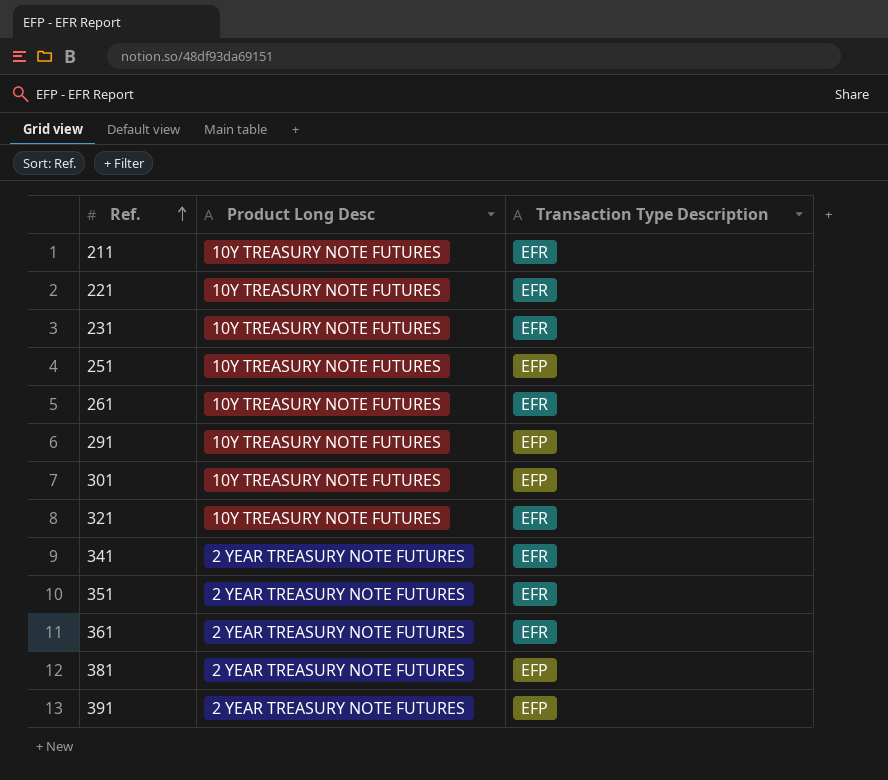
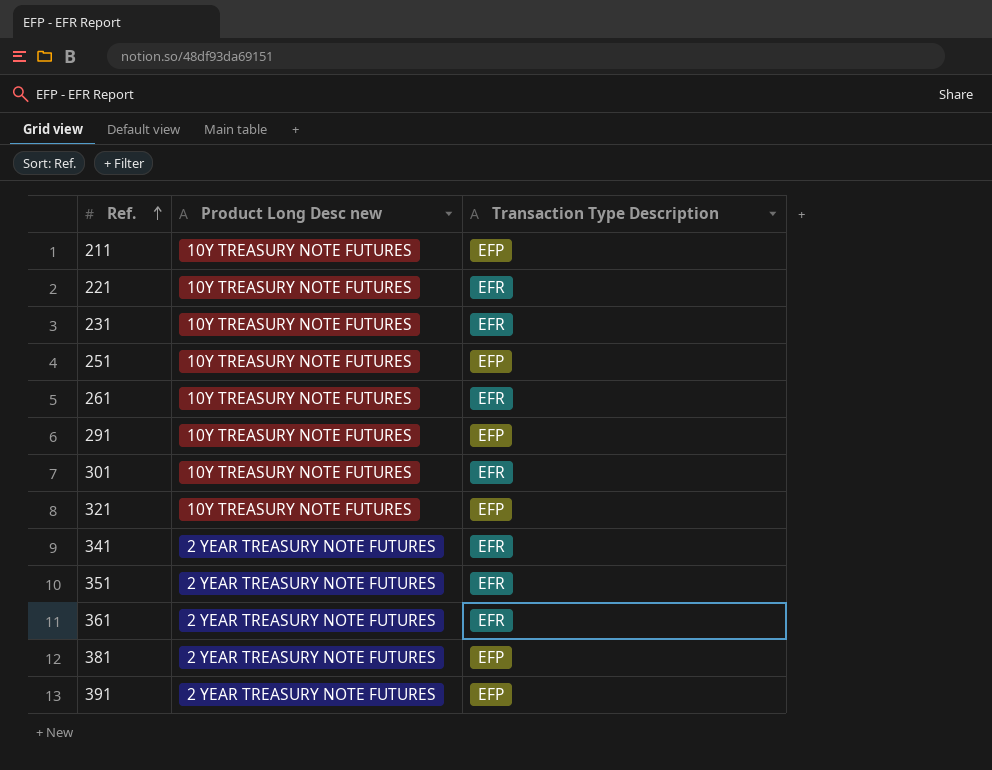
column name: Product Long Desc -> Product Long Desc new
211 | Transaction Type Description: EFR -> EFP
301 | Transaction Type Description: EFP -> EFR
321 | Transaction Type Description: EFR -> EFP

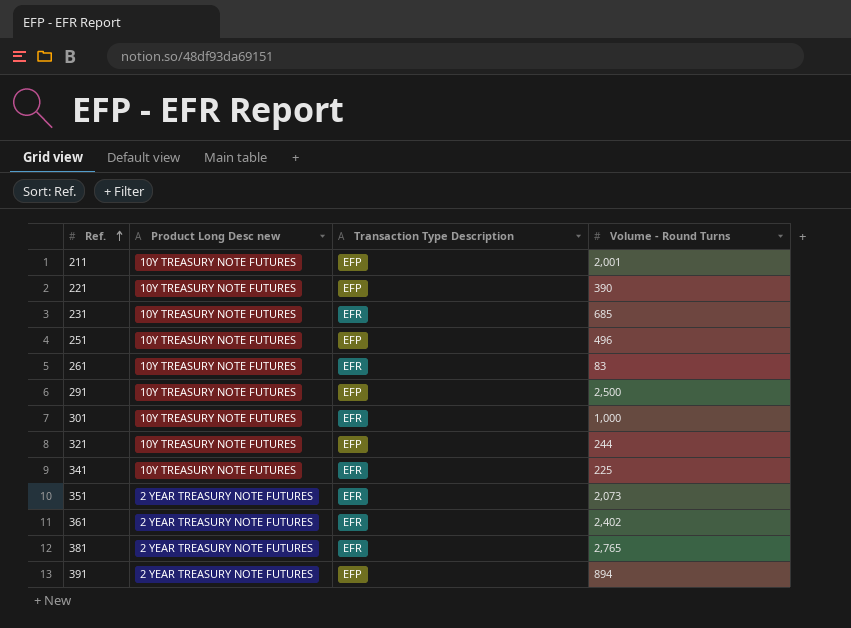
column Volume - Round Turns | position: none -> 4
221 | Transaction Type Description: EFR -> EFP
341 | Product Long Desc new: 2 YEAR TREASURY NOTE FUTURES -> 10Y TREASURY NOTE FUTURES
381 | Transaction Type Description: EFP -> EFR

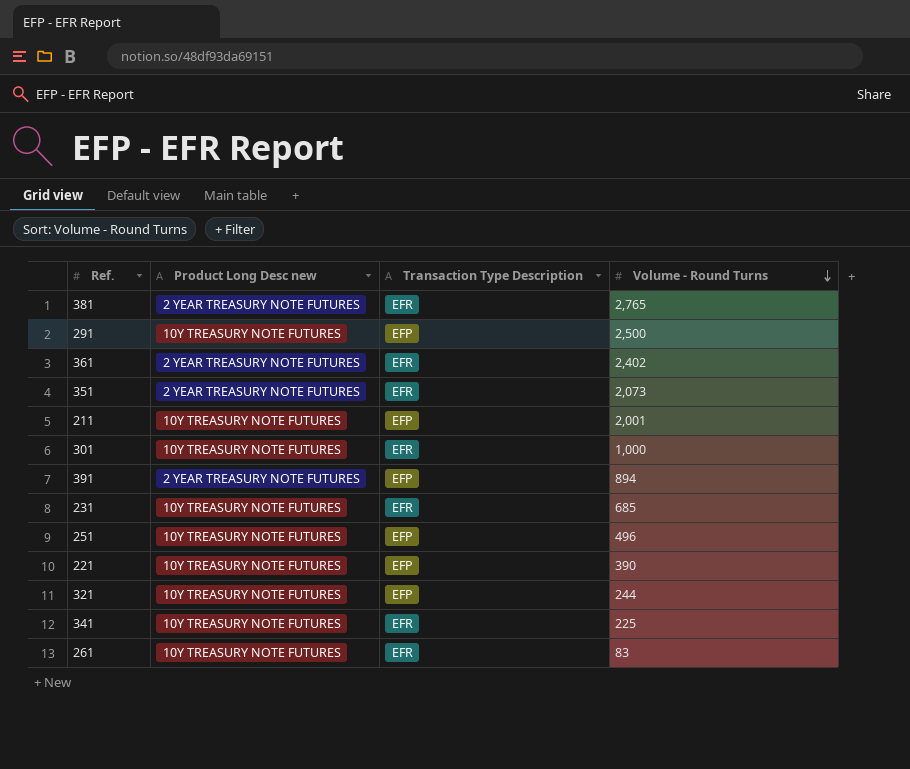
row order: Ref. ascending -> Volume - Round Turns descending

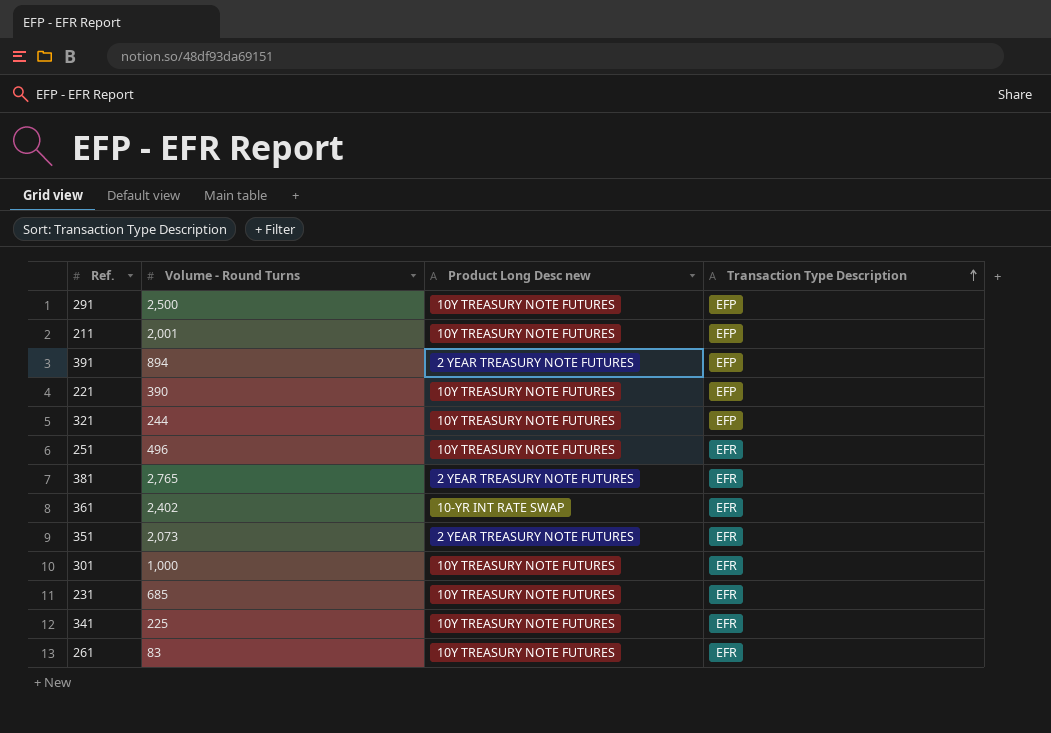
row order: Volume - Round Turns descending -> Transaction Type Description ascending
column Volume - Round Turns | position: 4 -> 2
251 | Transaction Type Description: EFP -> EFR
361 | Product Long Desc new: 2 YEAR TREASURY NOTE FUTURES -> 10-YR INT RATE SWAP

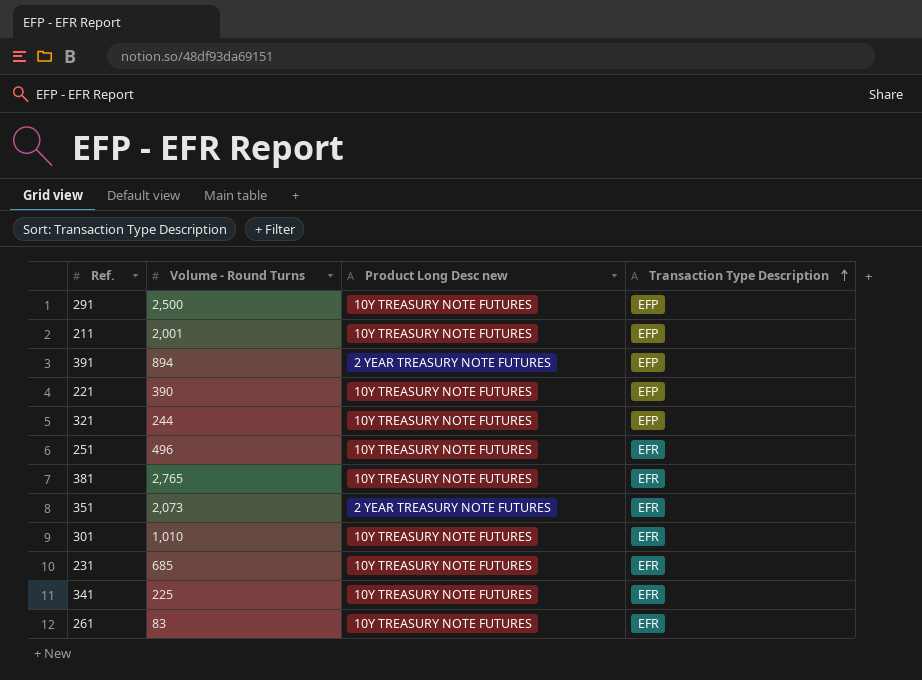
row 361: 2,402 | 10-YR INT RATE SWAP | EFR -> none
381 | Product Long Desc new: 2 YEAR TREASURY NOTE FUTURES -> 10Y TREASURY NOTE FUTURES
301 | Volume - Round Turns: 1,000 -> 1,010

